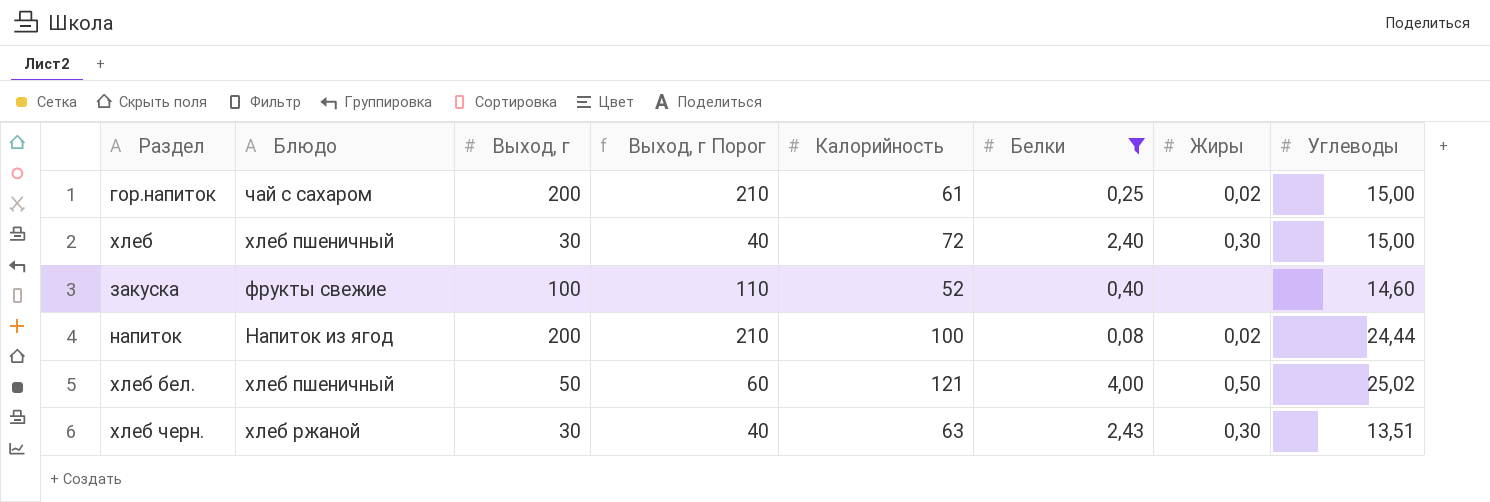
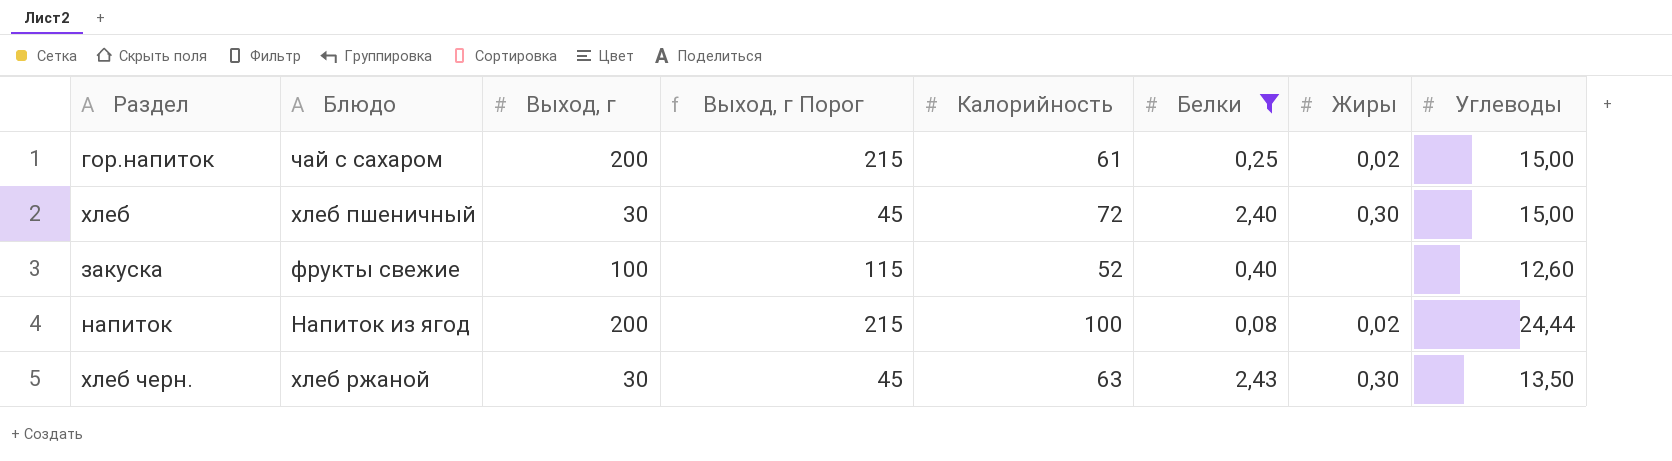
column Выход, г Порог | formula: [Выход, г] + 10 -> [Выход, г] + 15
row хлеб бел.: хлеб пшеничный | 50 | 60 | 121 | 4,00 | 0,50 | 25,02 -> none
закуска | Углеводы: 14,60 -> 12,60
хлеб черн. | Углеводы: 13,51 -> 13,50

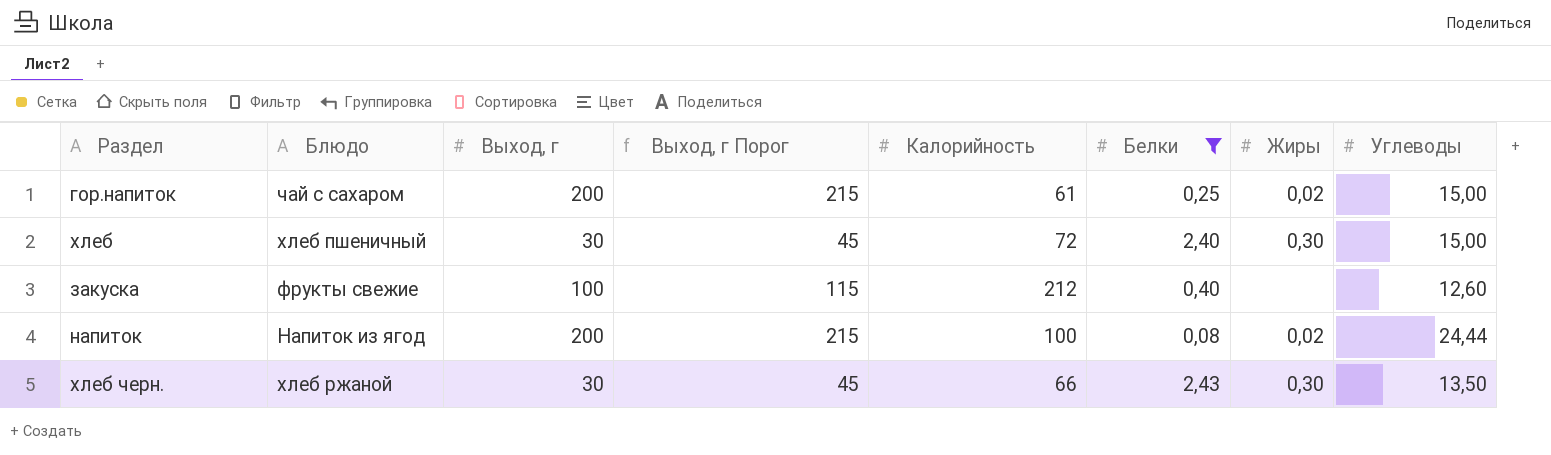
закуска | Калорийность: 52 -> 212
хлеб черн. | Калорийность: 63 -> 66

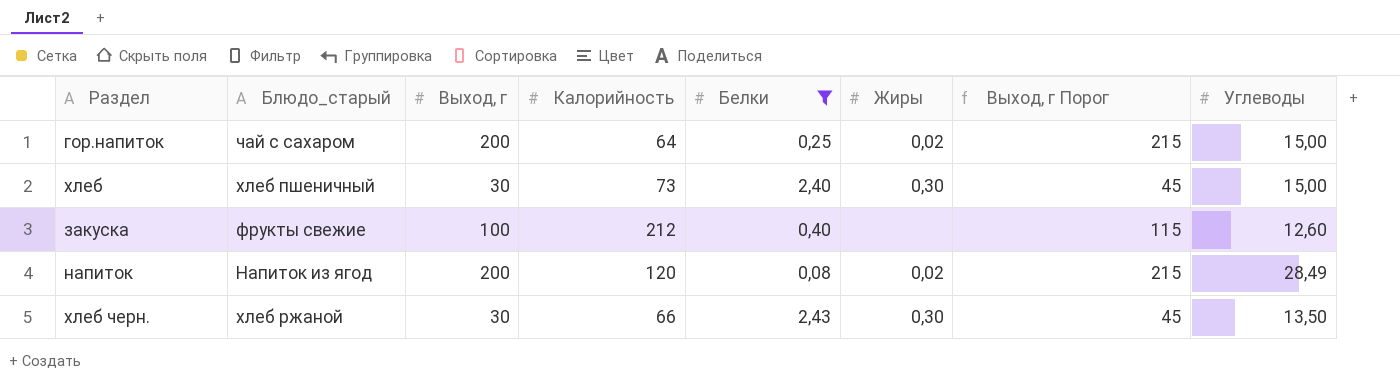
column name: Блюдо -> Блюдо_старый
column Выход, г Порог | position: 4 -> 7
гор.напиток | Калорийность: 61 -> 64
хлеб | Калорийность: 72 -> 73
напиток | Калорийность: 100 -> 120
напиток | Углеводы: 24,44 -> 28,49

